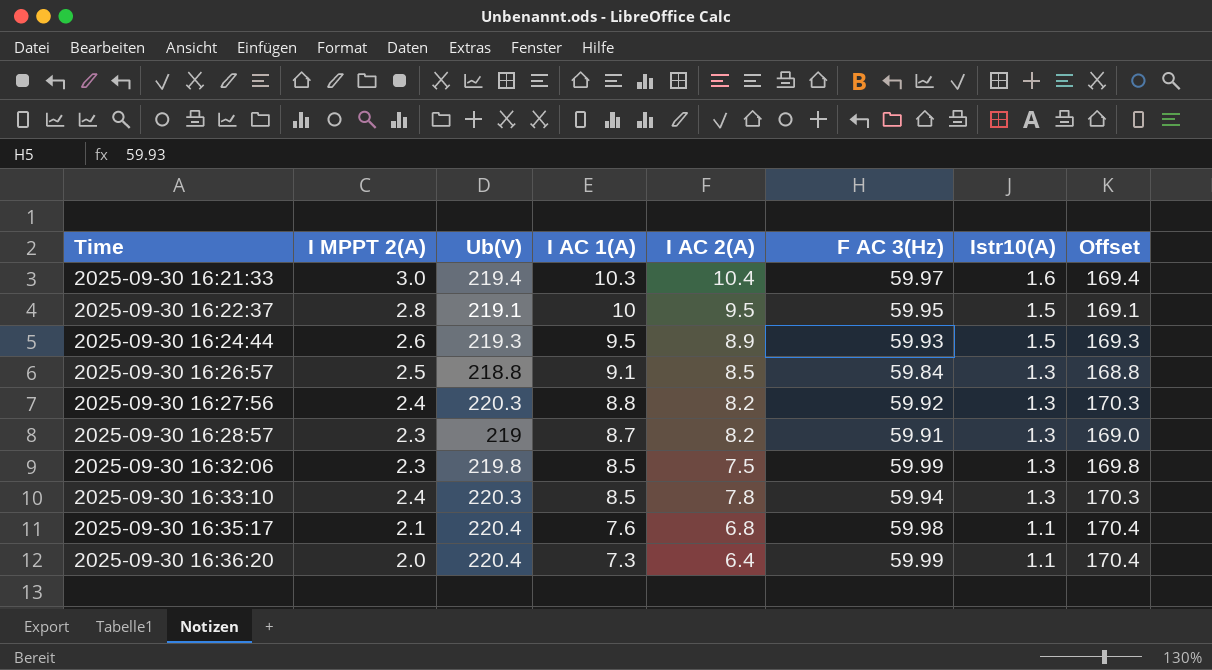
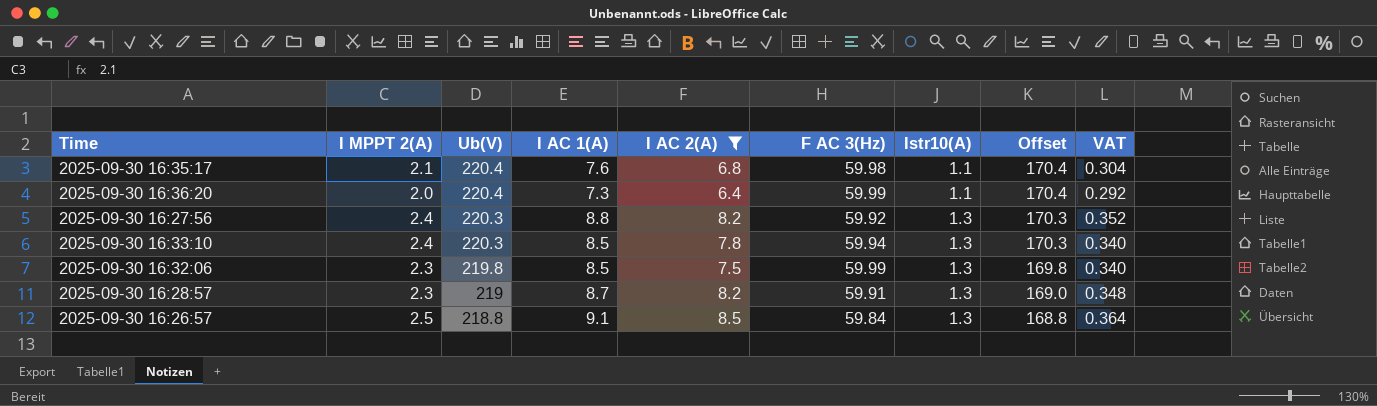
filter: none -> I AC 2(A) <= 8.5
row order: Time ascending -> Ub(V) descending
column VAT | formula: none -> [I AC 1(A)] * 0.04

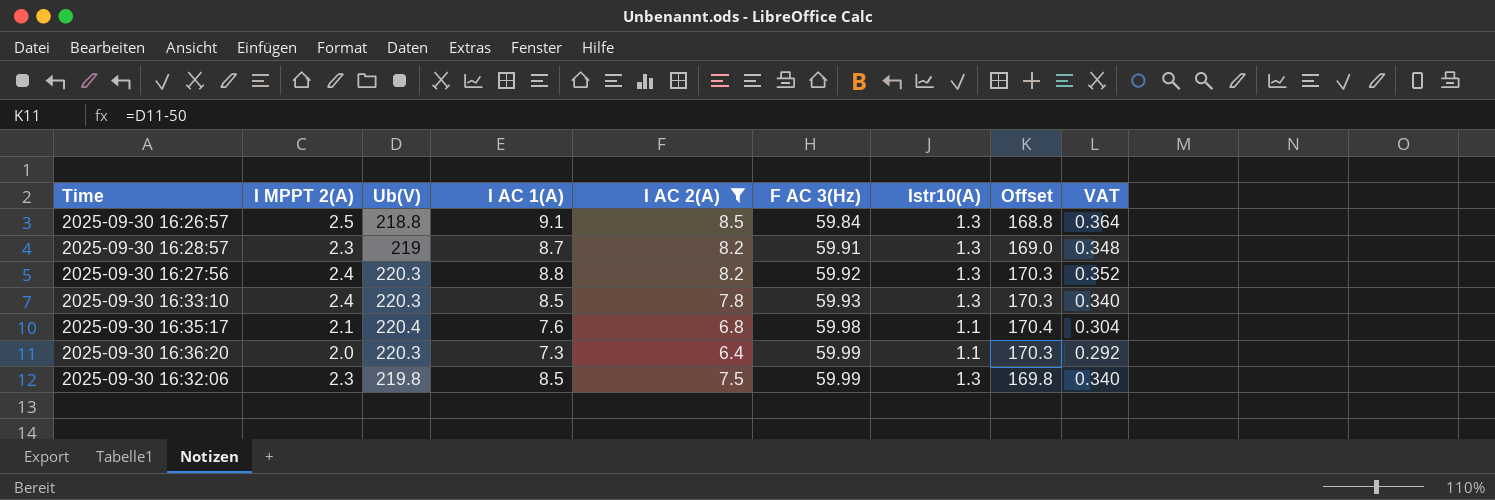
row order: Ub(V) descending -> F AC 3(Hz) ascending
2025-09-30 16:33:10 | F AC 3(Hz): 59.94 -> 59.93
2025-09-30 16:36:20 | Ub(V): 220.4 -> 220.3
2025-09-30 16:36:20 | Offset: 170.4 -> 170.3

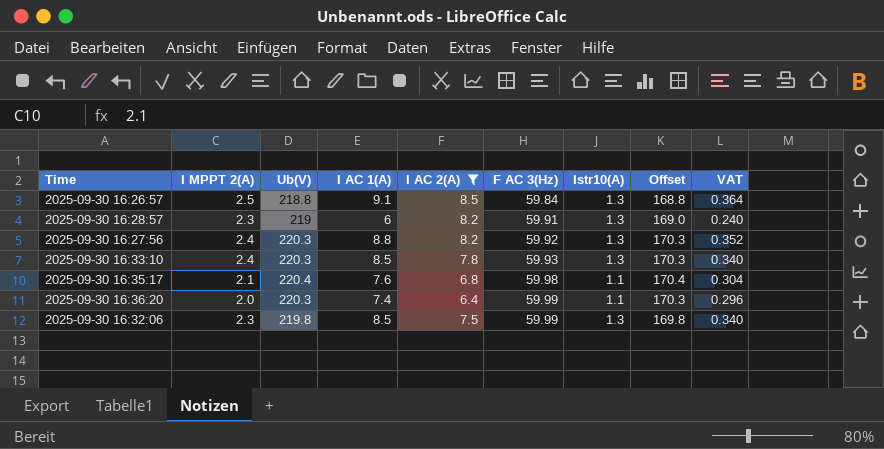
2025-09-30 16:28:57 | I AC 1(A): 8.7 -> 6
2025-09-30 16:28:57 | VAT: 0.348 -> 0.240
2025-09-30 16:36:20 | I AC 1(A): 7.3 -> 7.4
2025-09-30 16:36:20 | VAT: 0.292 -> 0.296

